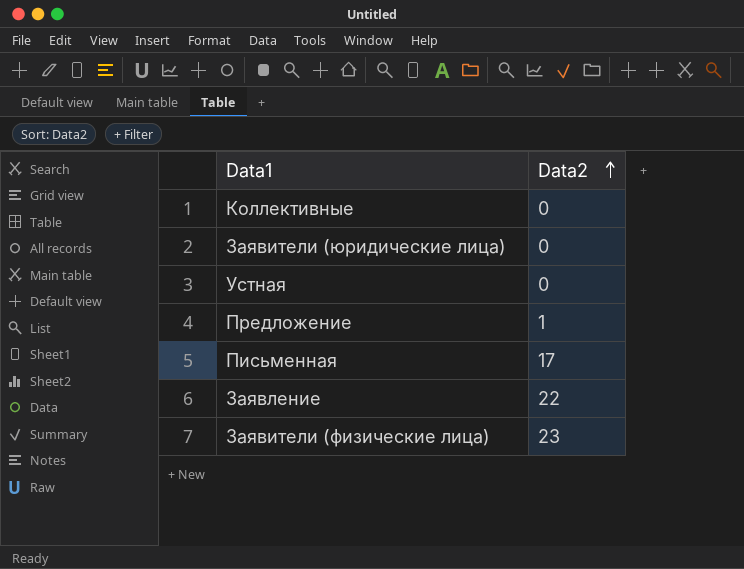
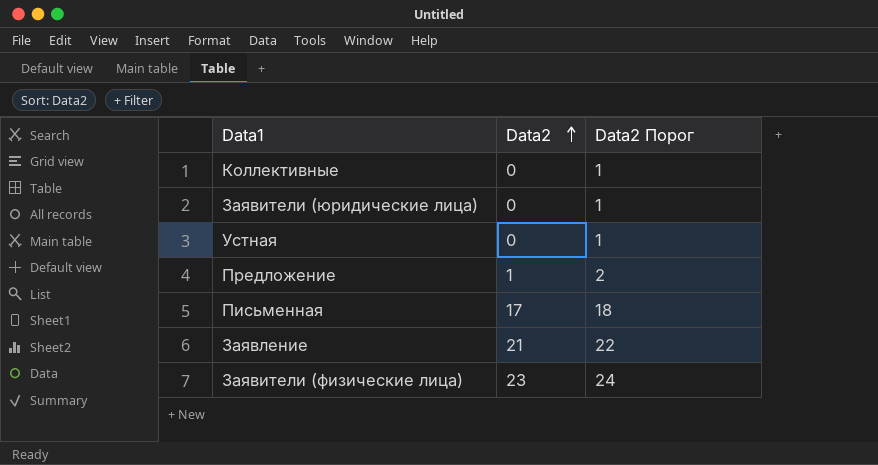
column Data2 Порог | formula: none -> [Data2] + 1
Заявление | Data2: 22 -> 21

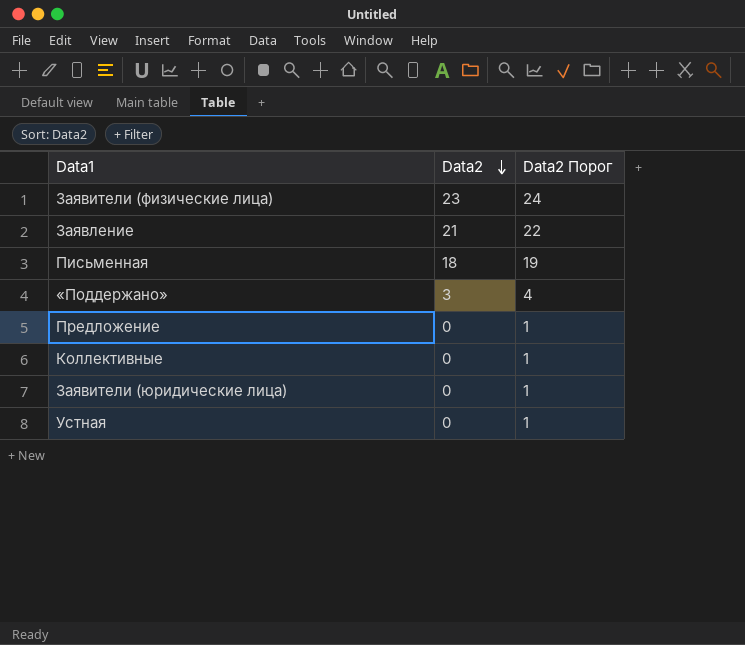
row order: Data2 ascending -> Data2 descending
Письменная | Data2: 17 -> 18
Письменная | Data2 Порог: 18 -> 19
row «Поддержано»: none -> 3 | 4
Предложение | Data2: 1 -> 0
Предложение | Data2 Порог: 2 -> 1

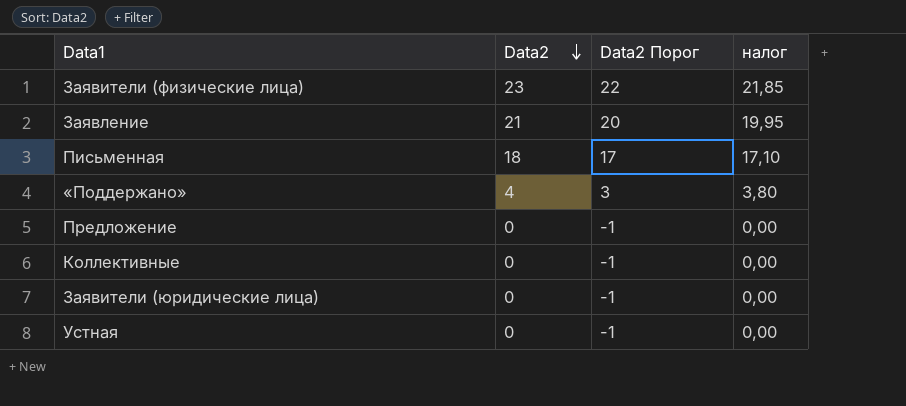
column Data2 Порог | formula: [Data2] + 1 -> [Data2] - 1
column налог | formula: none -> [Data2] * 0,95
«Поддержано» | Data2: 3 -> 4

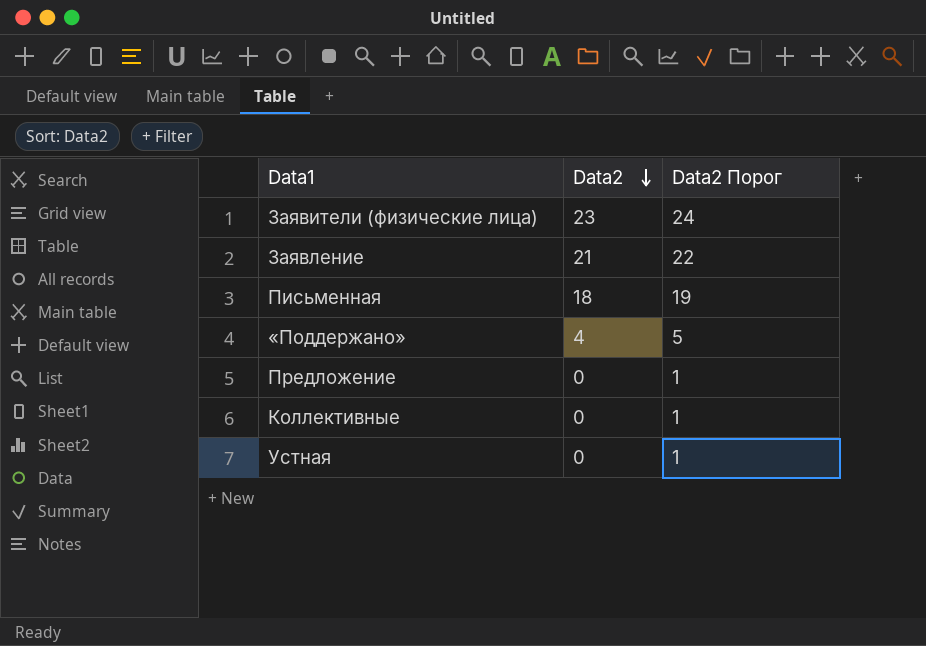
column налог | formula: [Data2] * 0,95 -> none
column Data2 Порог | formula: [Data2] - 1 -> [Data2] + 1
row Заявители (юридические лица): 0 | -1 | 0,00 -> none

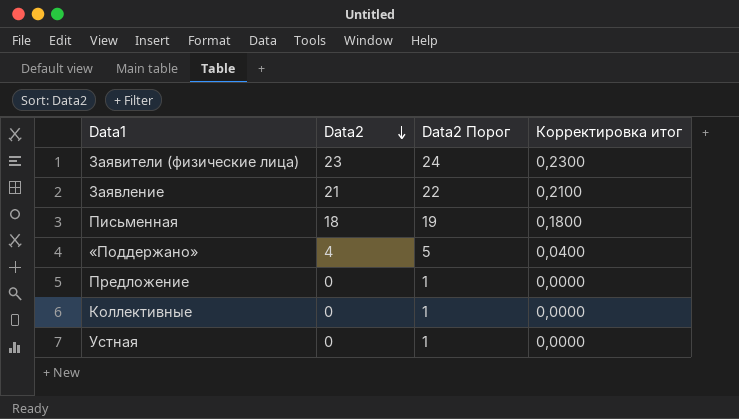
column Корректировка итог | formula: none -> [Data2] * 0,01

